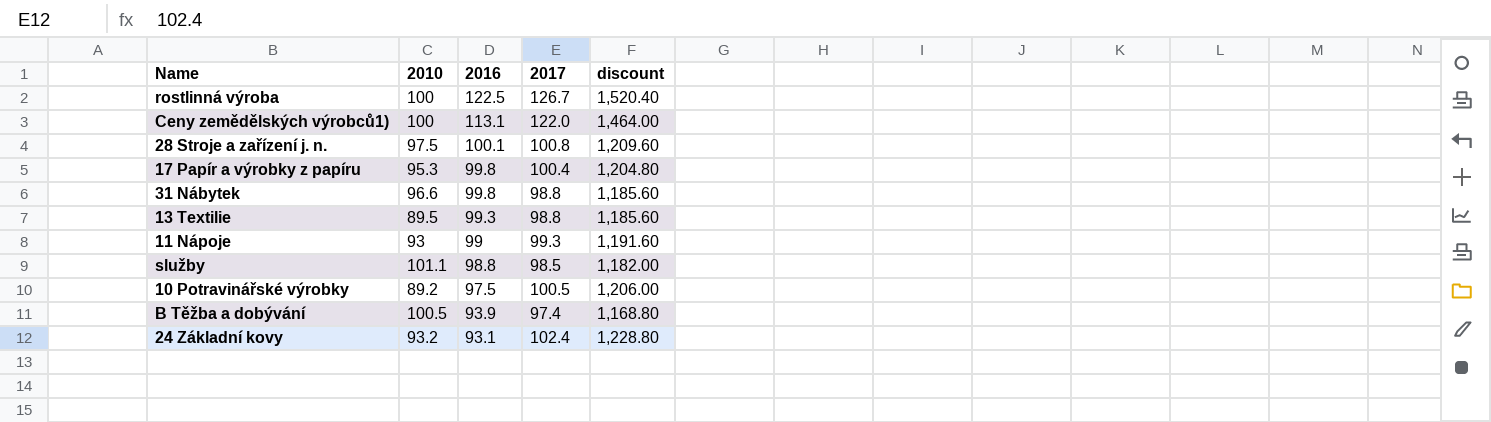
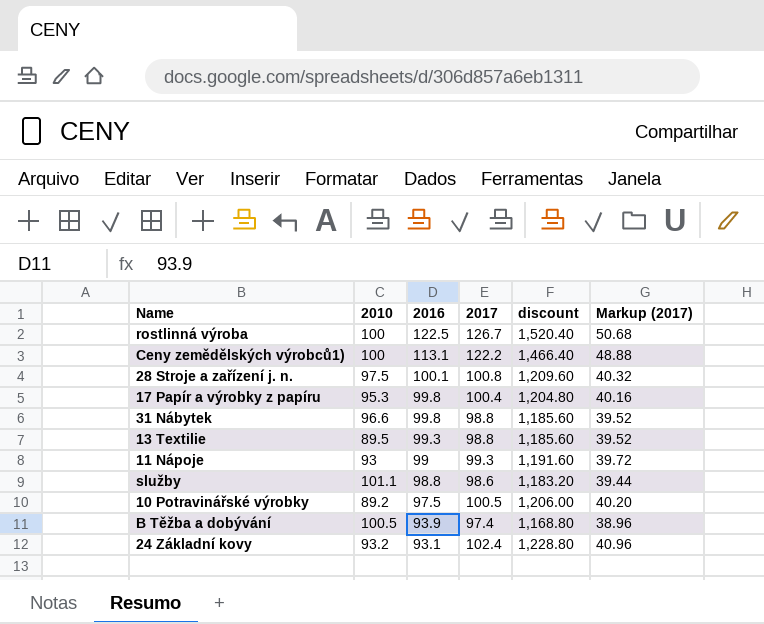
column Markup (2017) | formula: none -> [2017] * 0.4
Ceny zemědělských výrobců1) | 2017: 122.0 -> 122.2
Ceny zemědělských výrobců1) | discount: 1,464.00 -> 1,466.40
služby | 2017: 98.5 -> 98.6
služby | discount: 1,182.00 -> 1,183.20

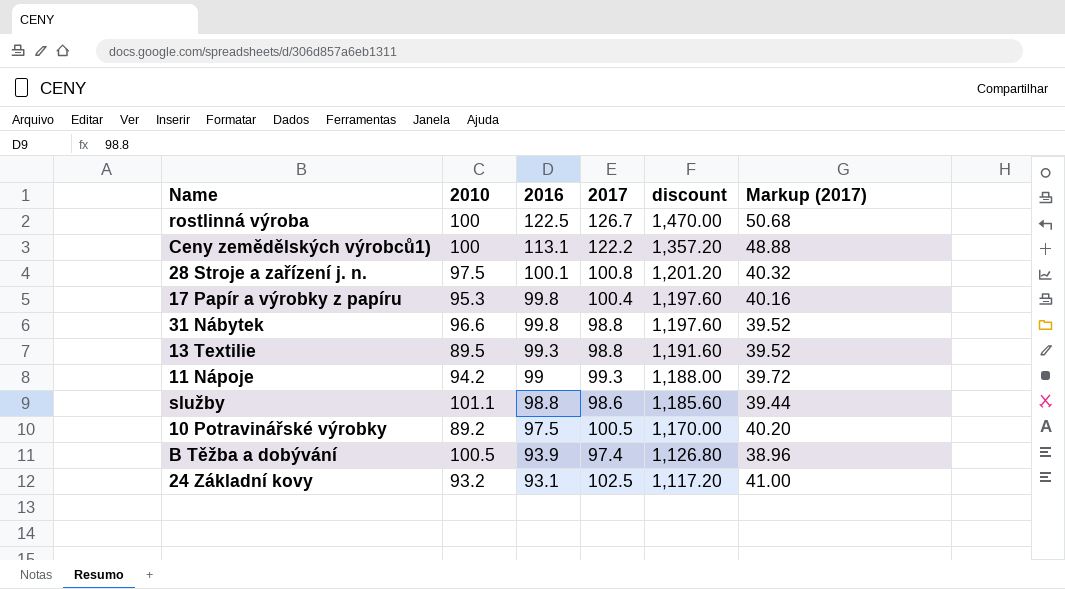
column discount | formula: [2017] * 12 -> [2016] * 12
11 Nápoje | 2010: 93 -> 94.2
24 Základní kovy | 2017: 102.4 -> 102.5
24 Základní kovy | Markup (2017): 40.96 -> 41.00

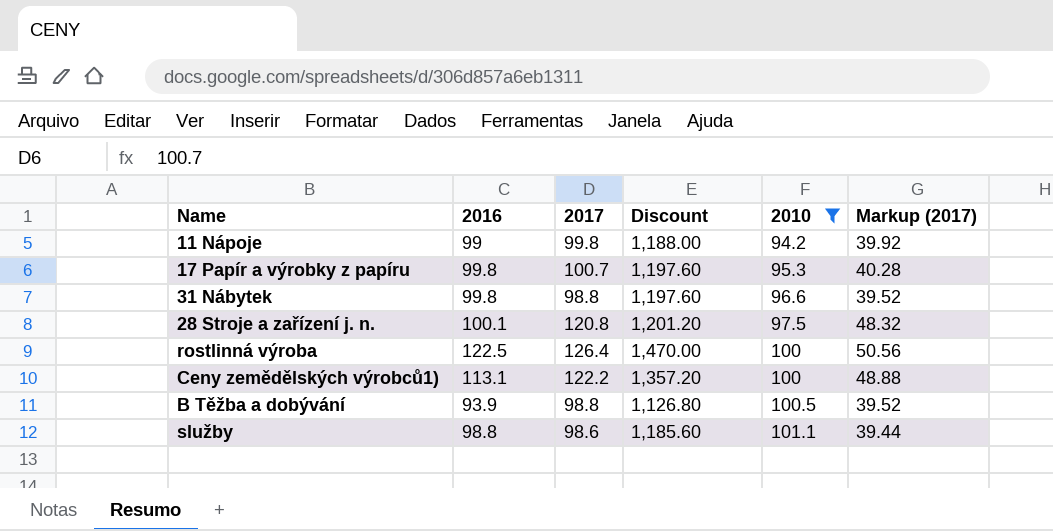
filter: none -> 2010 >= 94.2
row order: 2016 descending -> 2010 ascending
column name: discount -> Discount
column 2010 | position: 2 -> 5
11 Nápoje | 2017: 99.3 -> 99.8
11 Nápoje | Markup (2017): 39.72 -> 39.92
17 Papír a výrobky z papíru | 2017: 100.4 -> 100.7
17 Papír a výrobky z papíru | Markup (2017): 40.16 -> 40.28
28 Stroje a zařízení j. n. | 2017: 100.8 -> 120.8
28 Stroje a zařízení j. n. | Markup (2017): 40.32 -> 48.32
rostlinná výroba | 2017: 126.7 -> 126.4
rostlinná výroba | Markup (2017): 50.68 -> 50.56
B Těžba a dobývání | 2017: 97.4 -> 98.8
B Těžba a dobývání | Markup (2017): 38.96 -> 39.52

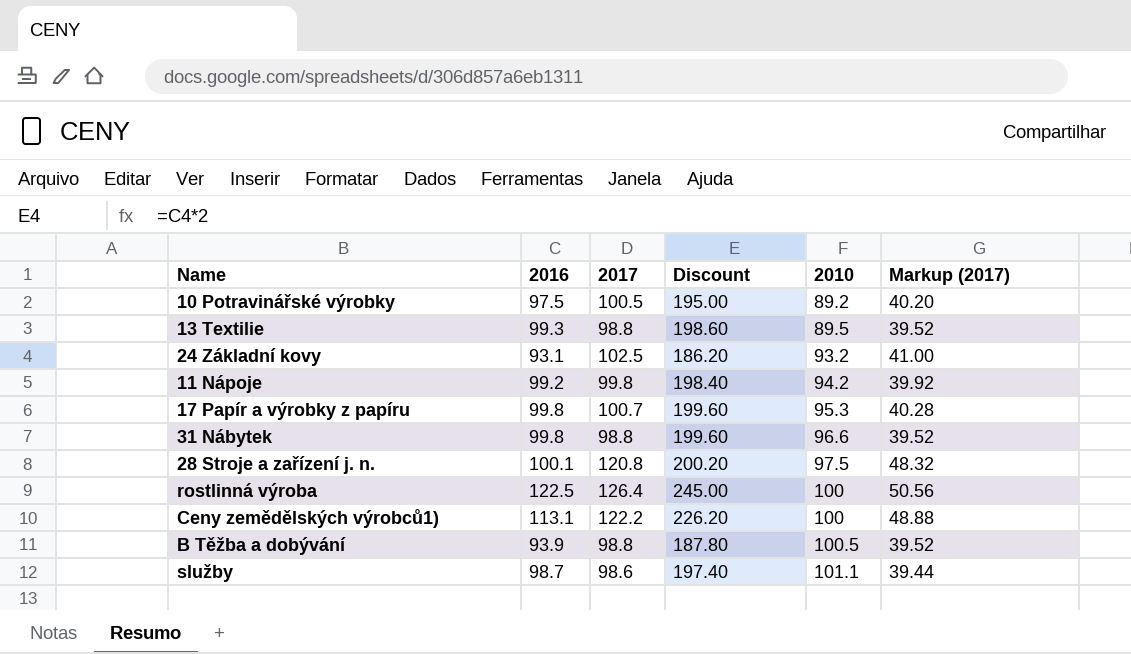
filter: 2010 >= 94.2 -> none
column Discount | formula: [2016] * 12 -> [2016] * 2
11 Nápoje | 2016: 99 -> 99.2
služby | 2016: 98.8 -> 98.7

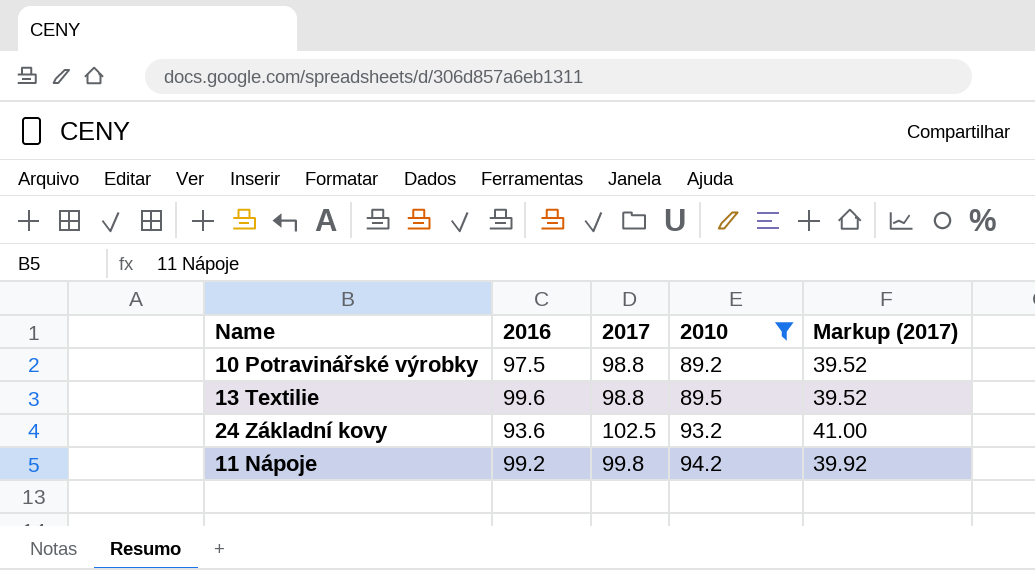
filter: none -> 2010 <= 94.2
column Discount | formula: [2016] * 2 -> none
10 Potravinářské výrobky | 2017: 100.5 -> 98.8
10 Potravinářské výrobky | Markup (2017): 40.20 -> 39.52
13 Textilie | 2016: 99.3 -> 99.6
24 Základní kovy | 2016: 93.1 -> 93.6

